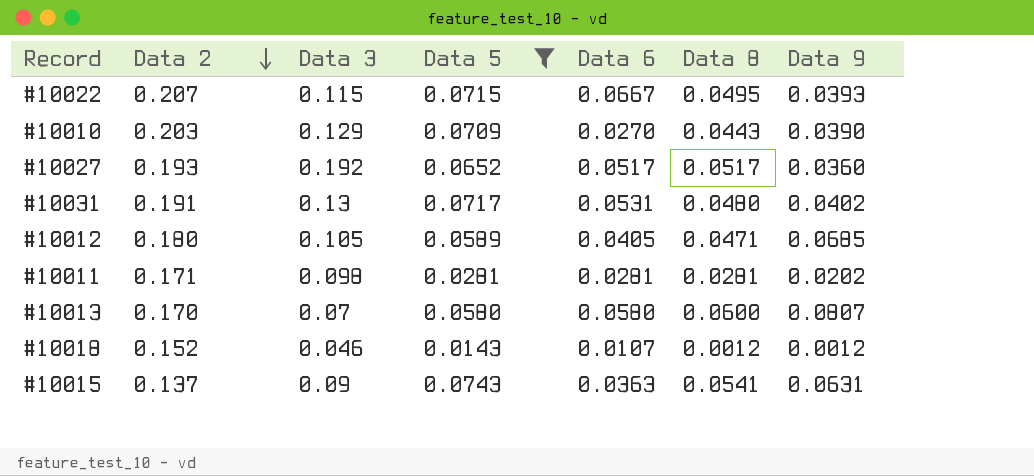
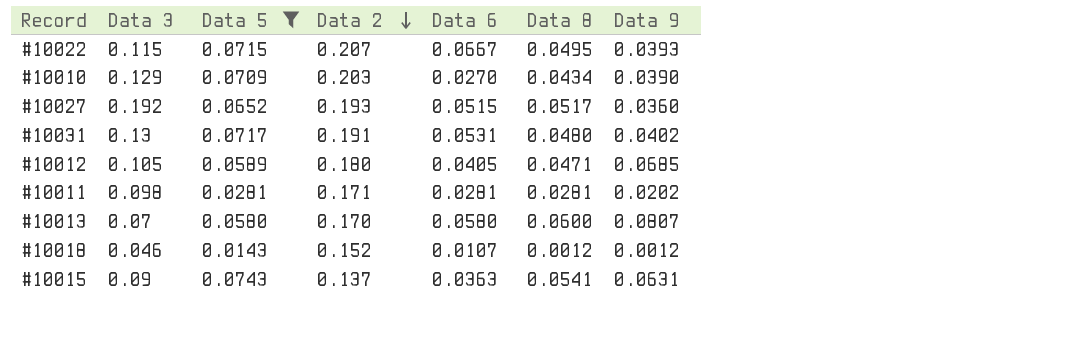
column Data 2 | position: 2 -> 4
#10010 | Data 8: 0.0443 -> 0.0434
#10027 | Data 6: 0.0517 -> 0.0515

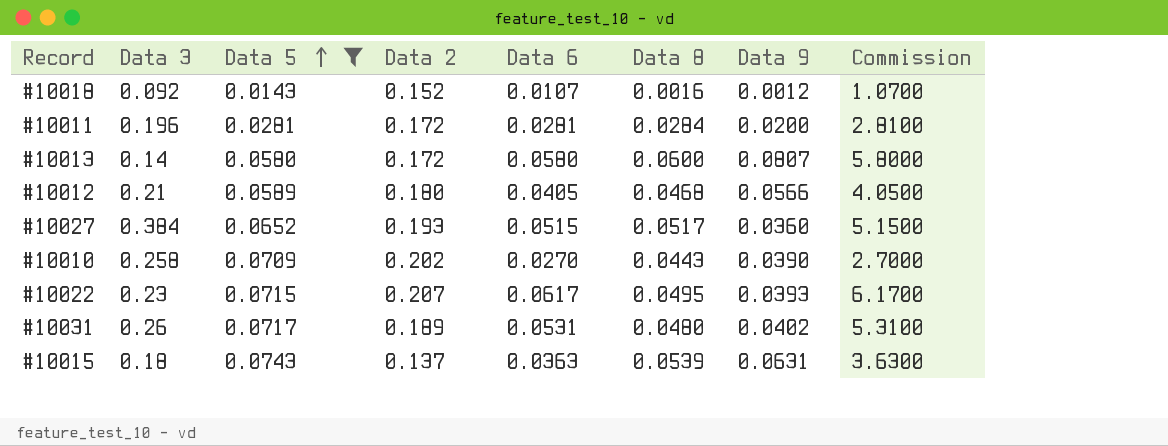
row order: Data 2 descending -> Data 5 ascending
column Commission | formula: none -> [Data 6] * 100
#10018 | Data 3: 0.046 -> 0.092
#10018 | Data 8: 0.0012 -> 0.0016
#10011 | Data 3: 0.098 -> 0.196
#10011 | Data 2: 0.171 -> 0.172
#10011 | Data 8: 0.0281 -> 0.0284
#10011 | Data 9: 0.0202 -> 0.0200
#10013 | Data 3: 0.07 -> 0.14
#10013 | Data 2: 0.170 -> 0.172
#10012 | Data 3: 0.105 -> 0.21
#10012 | Data 8: 0.0471 -> 0.0468
#10012 | Data 9: 0.0685 -> 0.0566
#10027 | Data 3: 0.192 -> 0.384
#10010 | Data 3: 0.129 -> 0.258
#10010 | Data 2: 0.203 -> 0.202
#10010 | Data 8: 0.0434 -> 0.0443
#10022 | Data 3: 0.115 -> 0.23
#10022 | Data 6: 0.0667 -> 0.0617
#10031 | Data 3: 0.13 -> 0.26
#10031 | Data 2: 0.191 -> 0.189
#10015 | Data 3: 0.09 -> 0.18
#10015 | Data 8: 0.0541 -> 0.0539

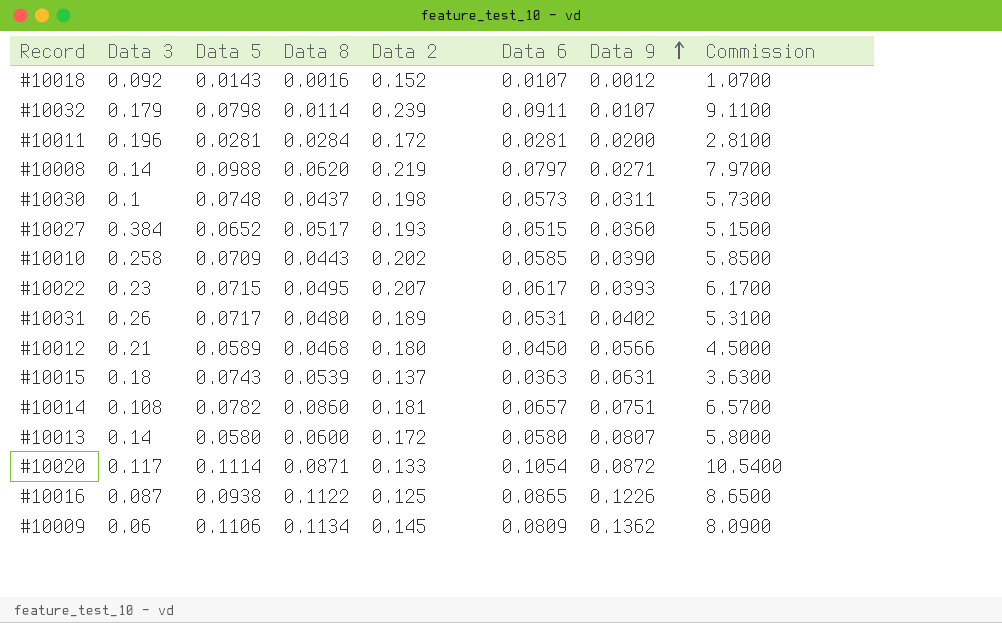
filter: Data 5 <= 0.0743 -> none
row order: Data 5 ascending -> Data 9 ascending
column Data 8 | position: 6 -> 4
#10010 | Data 6: 0.0270 -> 0.0585
#10010 | Commission: 2.7000 -> 5.8500
#10012 | Data 6: 0.0405 -> 0.0450
#10012 | Commission: 4.0500 -> 4.5000

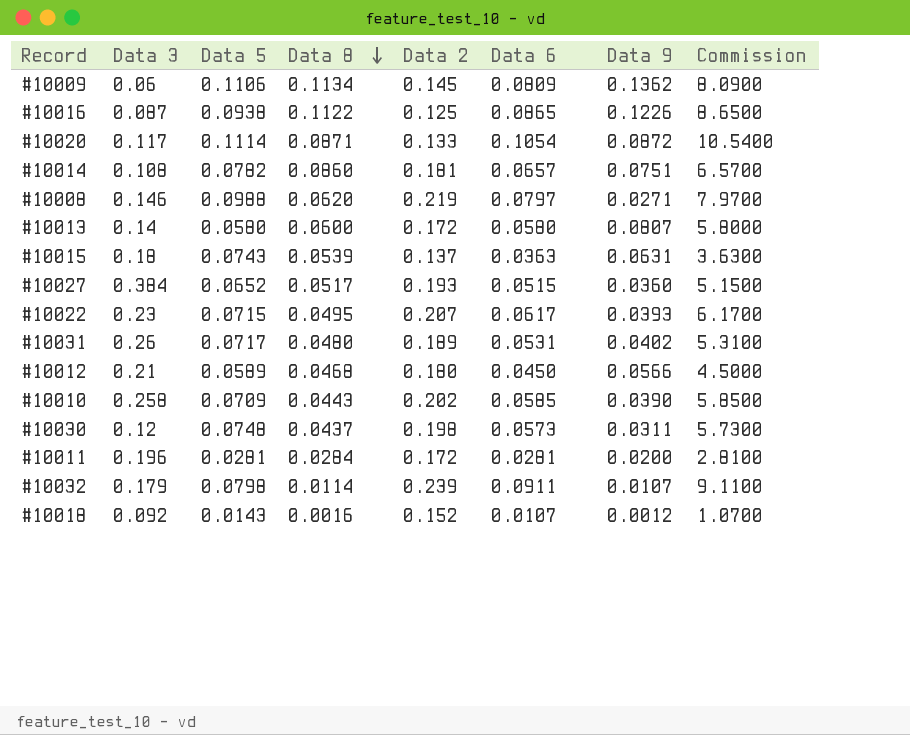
row order: Data 9 ascending -> Data 8 descending
#10008 | Data 3: 0.14 -> 0.146
#10030 | Data 3: 0.1 -> 0.12

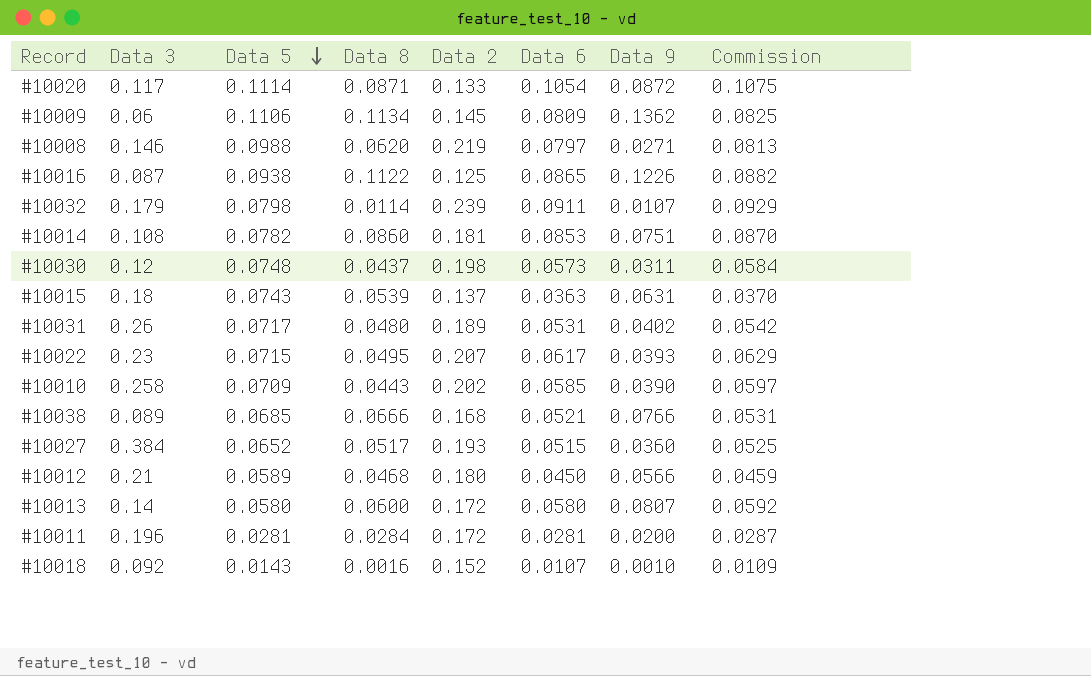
row order: Data 8 descending -> Data 5 descending
column Commission | formula: [Data 6] * 100 -> [Data 6] * 1.02
#10014 | Data 6: 0.0657 -> 0.0853
row #10038: none -> 0.089 | 0.0685 | 0.0666 | 0.168 | 0.0521 | 0.0766 | 0.0531
#10018 | Data 9: 0.0012 -> 0.0010

